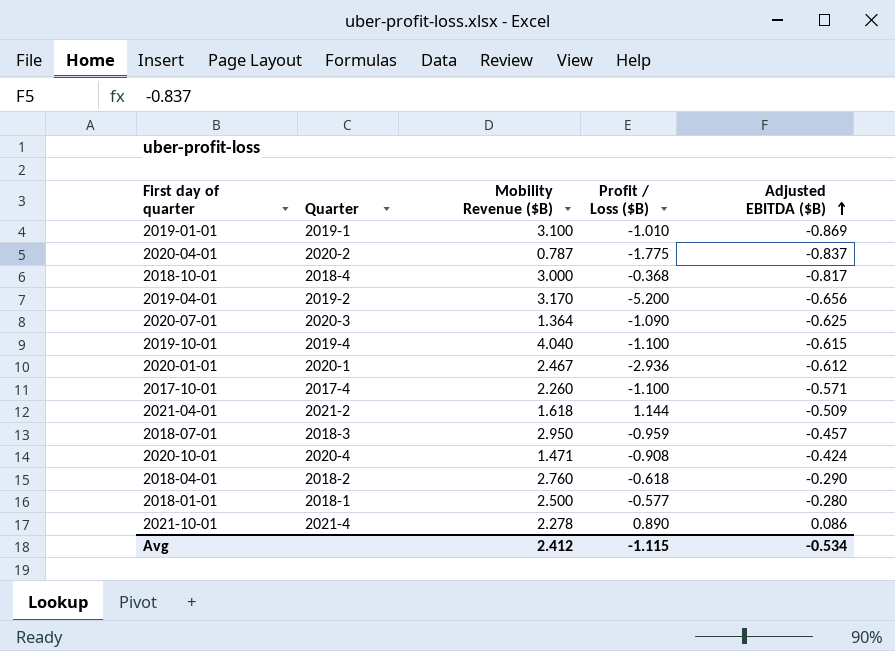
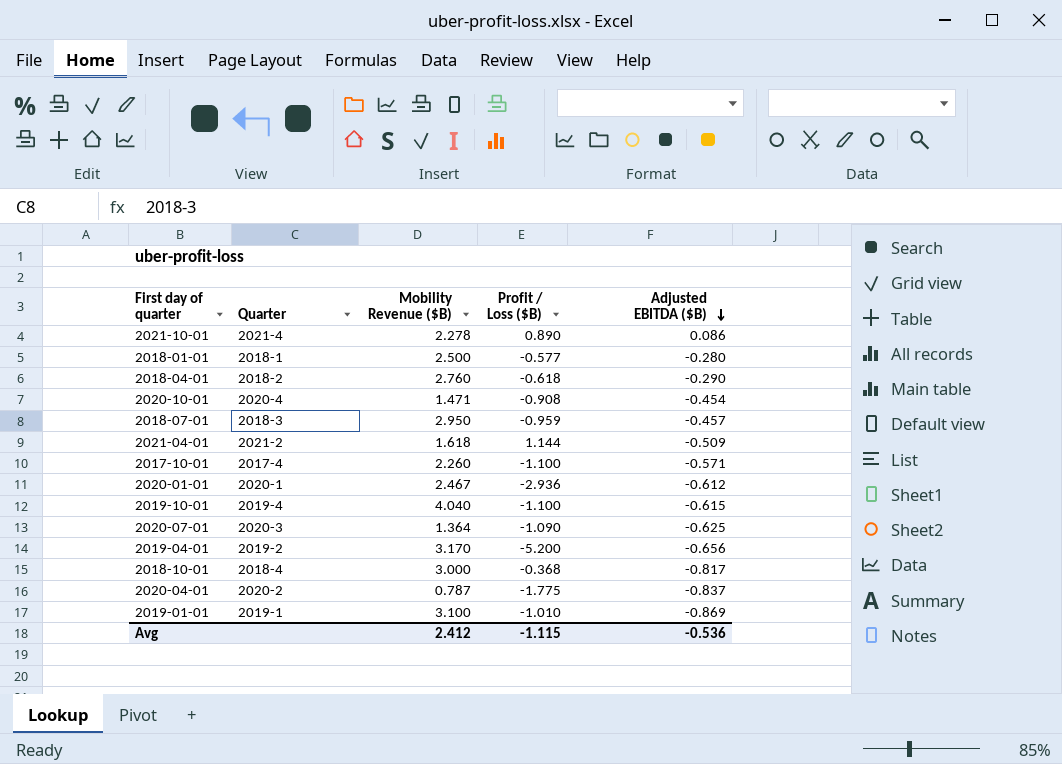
row order: Adjusted EBITDA ($B) ascending -> Adjusted EBITDA ($B) descending
2020-10-01 | Adjusted EBITDA ($B): -0.424 -> -0.454
Avg | Adjusted EBITDA ($B): -0.534 -> -0.536

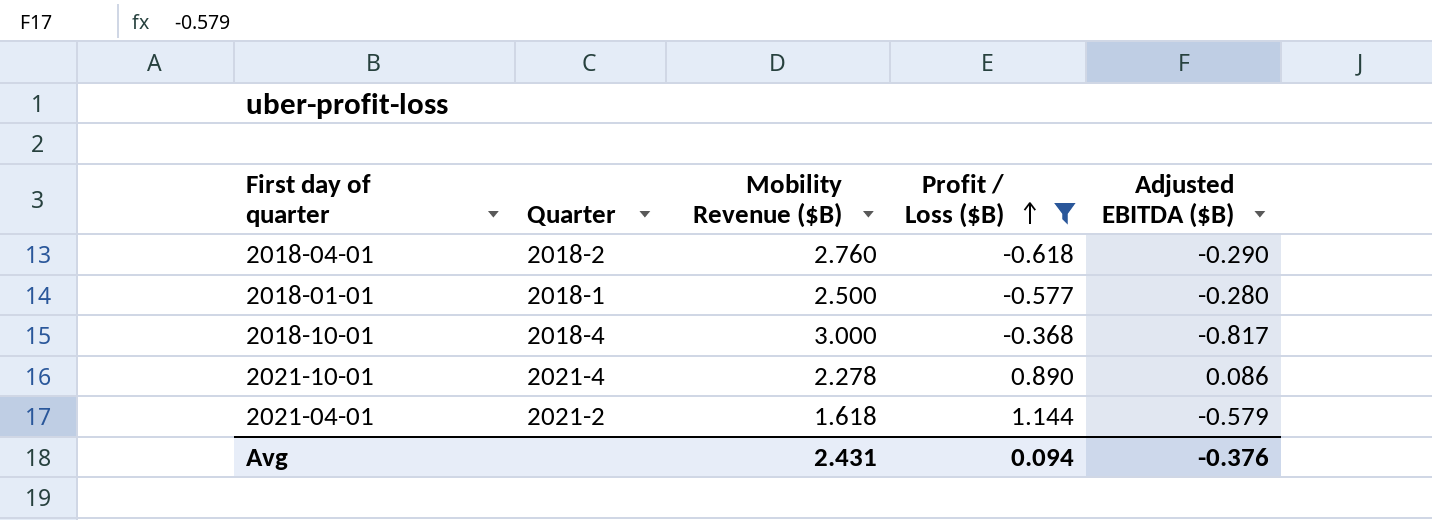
filter: none -> Profit / Loss ($B) >= -0.618
row order: Adjusted EBITDA ($B) descending -> Profit / Loss ($B) ascending
2021-04-01 | Adjusted EBITDA ($B): -0.509 -> -0.579
Avg | Mobility Revenue ($B): 2.412 -> 2.431
Avg | Profit / Loss ($B): -1.115 -> 0.094
Avg | Adjusted EBITDA ($B): -0.536 -> -0.376

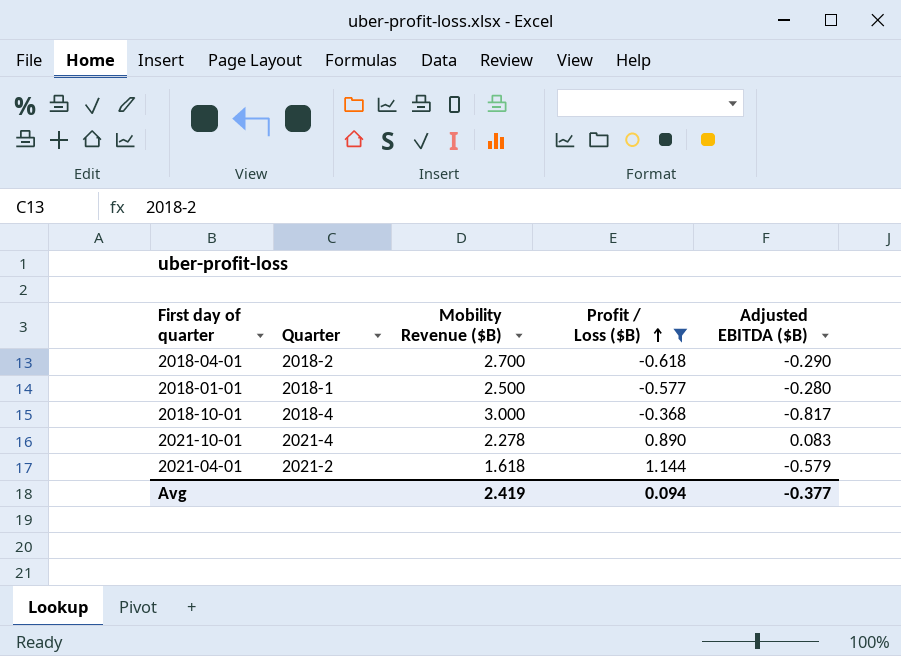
2018-04-01 | Mobility Revenue ($B): 2.760 -> 2.700
2021-10-01 | Adjusted EBITDA ($B): 0.086 -> 0.083
Avg | Mobility Revenue ($B): 2.431 -> 2.419
Avg | Adjusted EBITDA ($B): -0.376 -> -0.377

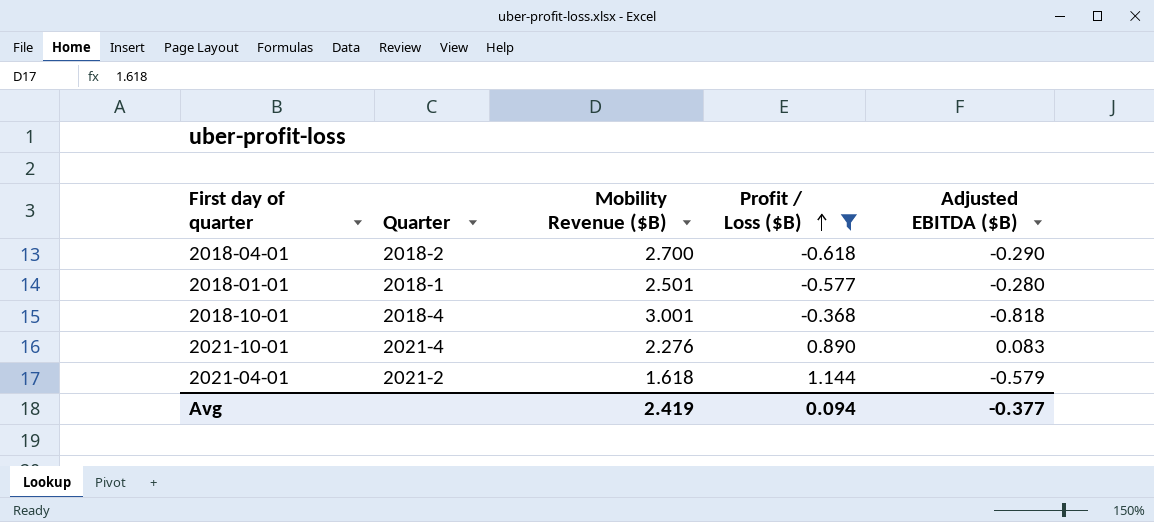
2018-01-01 | Mobility Revenue ($B): 2.500 -> 2.501
2018-10-01 | Mobility Revenue ($B): 3.000 -> 3.001
2018-10-01 | Adjusted EBITDA ($B): -0.817 -> -0.818
2021-10-01 | Mobility Revenue ($B): 2.278 -> 2.276

